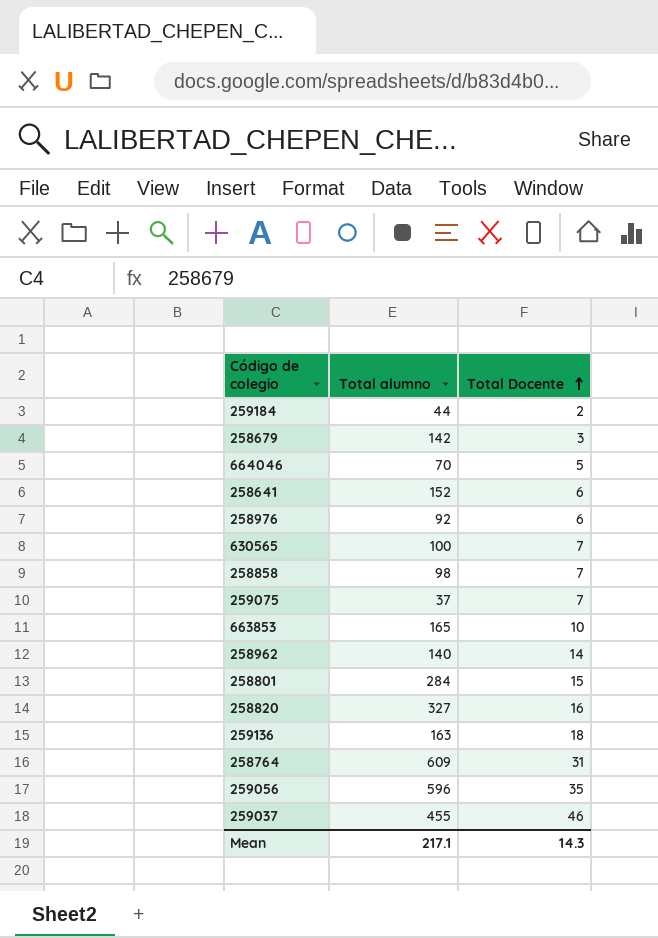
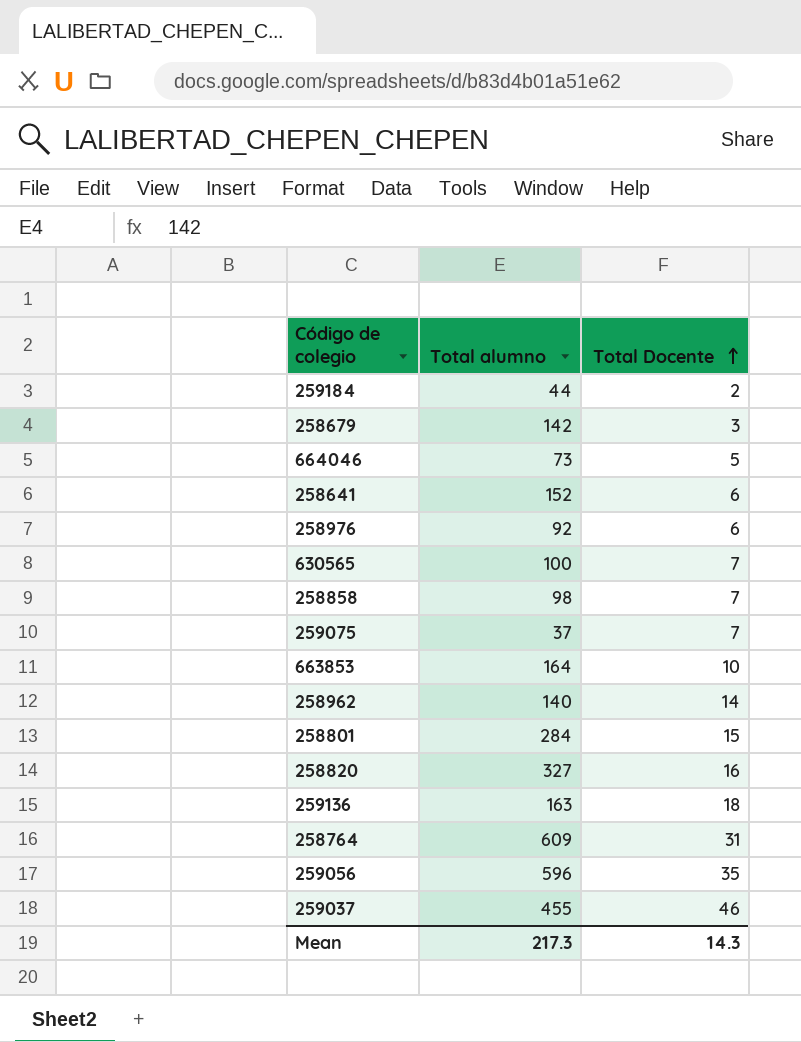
664046 | Total alumno: 70 -> 73
663853 | Total alumno: 165 -> 164
Mean | Total alumno: 217.1 -> 217.3

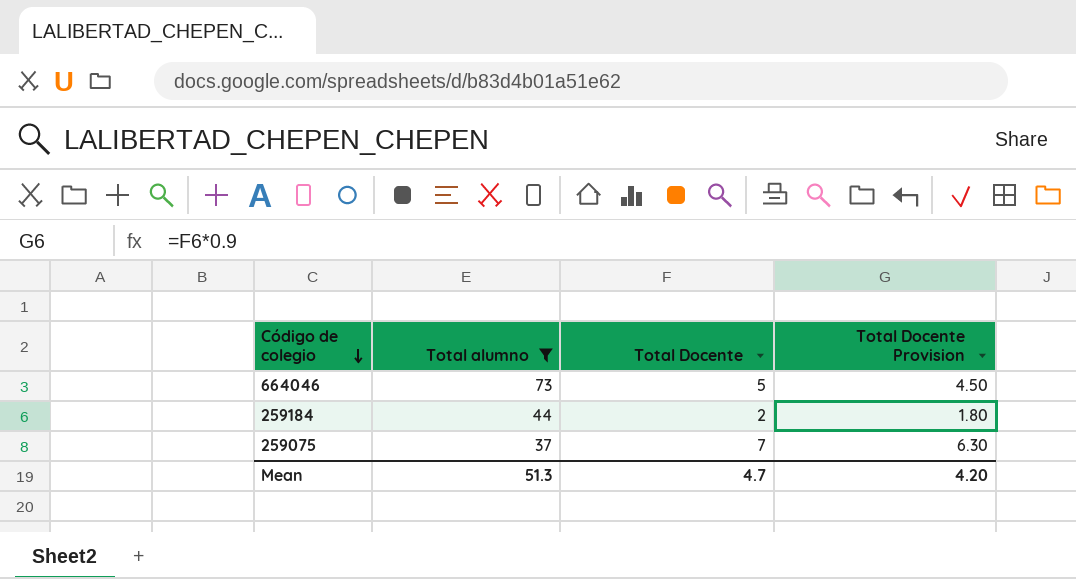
filter: none -> Total alumno <= 73
row order: Total Docente ascending -> Código de colegio descending
column Total Docente Provision | formula: none -> [Total Docente] * 0.9
Mean | Total alumno: 217.3 -> 51.3
Mean | Total Docente: 14.3 -> 4.7

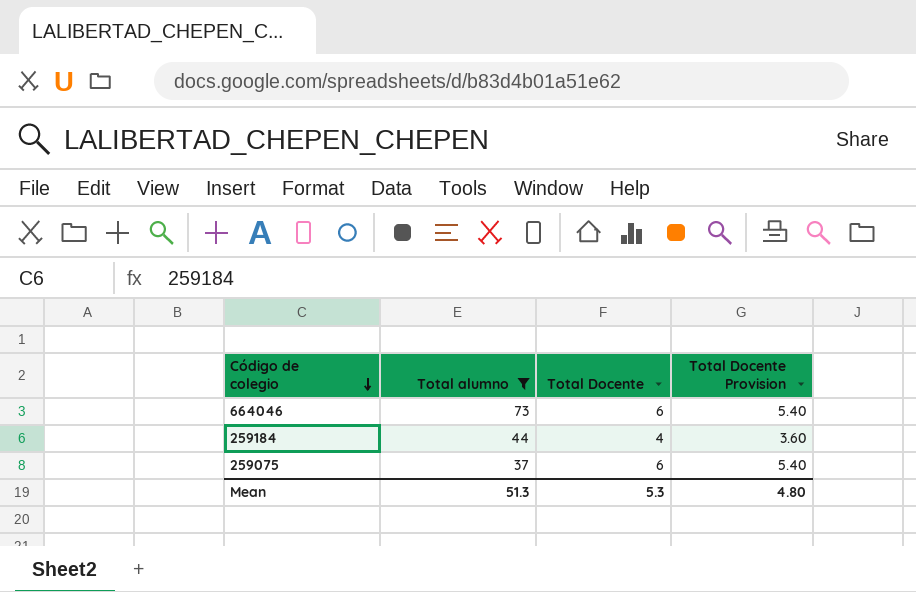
664046 | Total Docente: 5 -> 6
664046 | Total Docente Provision: 4.50 -> 5.40
259184 | Total Docente: 2 -> 4
259184 | Total Docente Provision: 1.80 -> 3.60
259075 | Total Docente: 7 -> 6
259075 | Total Docente Provision: 6.30 -> 5.40
Mean | Total Docente: 4.7 -> 5.3
Mean | Total Docente Provision: 4.20 -> 4.80

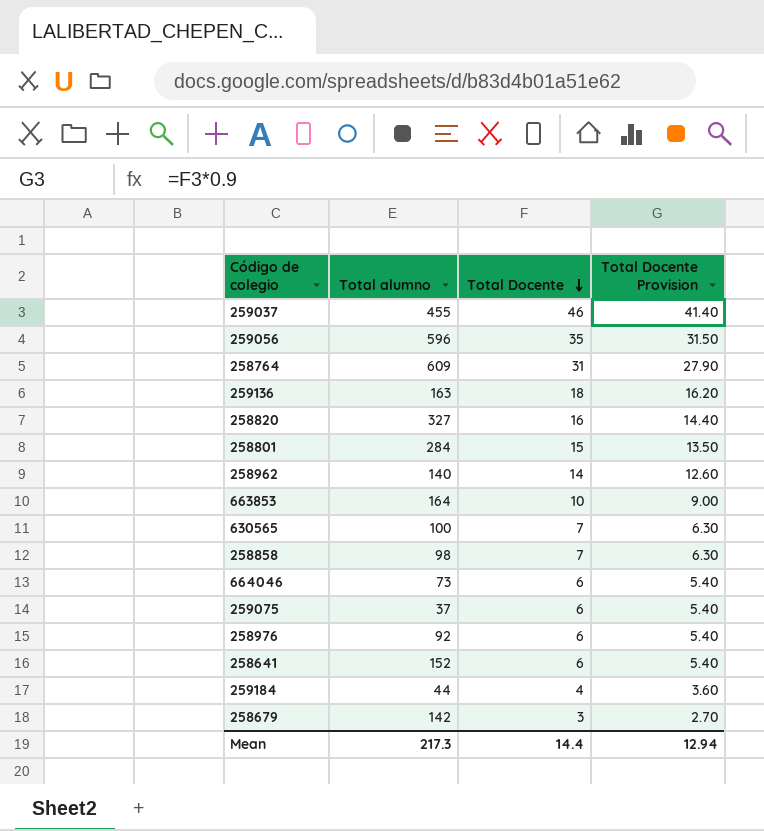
filter: Total alumno <= 73 -> none
row order: Código de colegio descending -> Total Docente descending
Mean | Total alumno: 51.3 -> 217.3
Mean | Total Docente: 5.3 -> 14.4
Mean | Total Docente Provision: 4.80 -> 12.94

